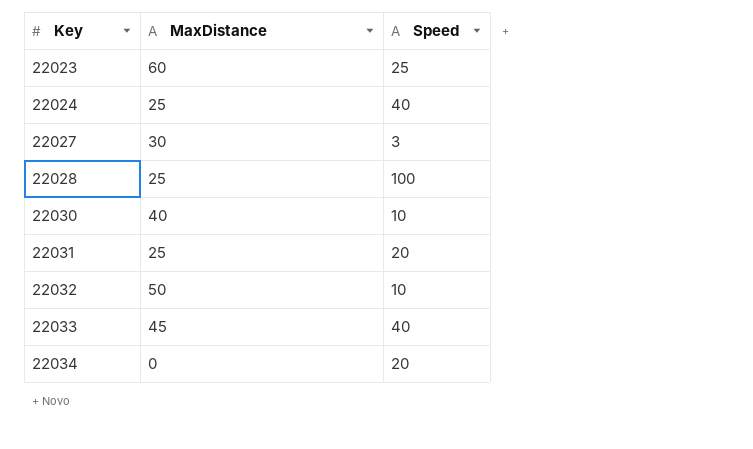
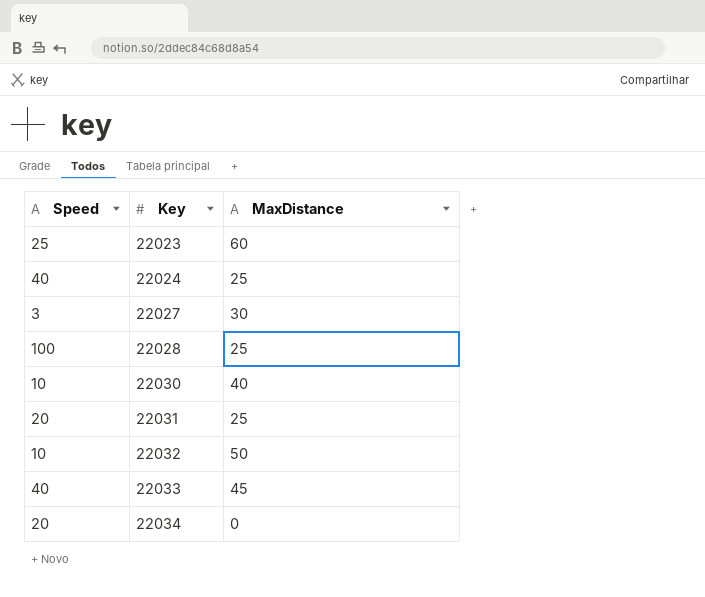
column Speed | position: 3 -> 1

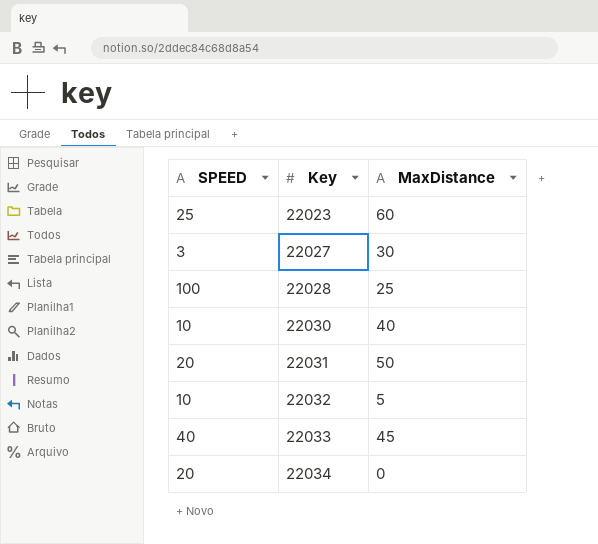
column name: Speed -> SPEED
row 22024: 40 | 25 -> none
22031 | MaxDistance: 25 -> 50
22032 | MaxDistance: 50 -> 5

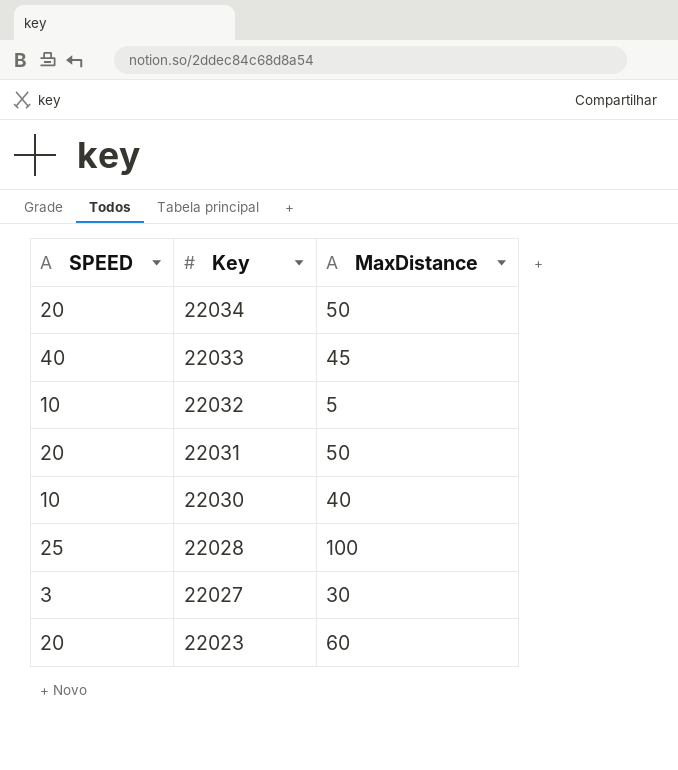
row order: Key ascending -> Key descending
22034 | MaxDistance: 0 -> 50
22028 | SPEED: 100 -> 25
22028 | MaxDistance: 25 -> 100
22023 | SPEED: 25 -> 20

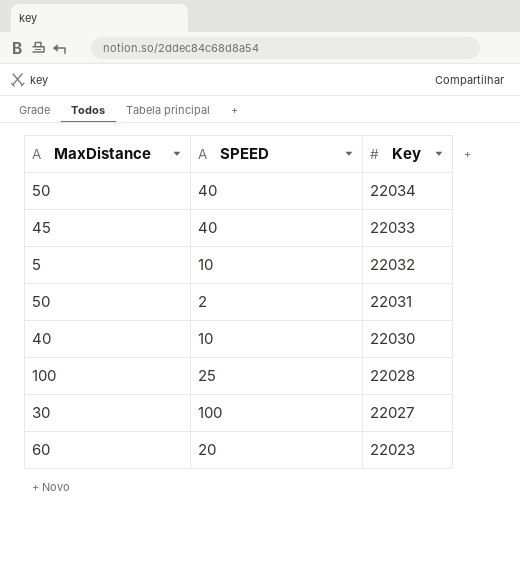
column MaxDistance | position: 3 -> 1
22034 | SPEED: 20 -> 40
22031 | SPEED: 20 -> 2
22027 | SPEED: 3 -> 100

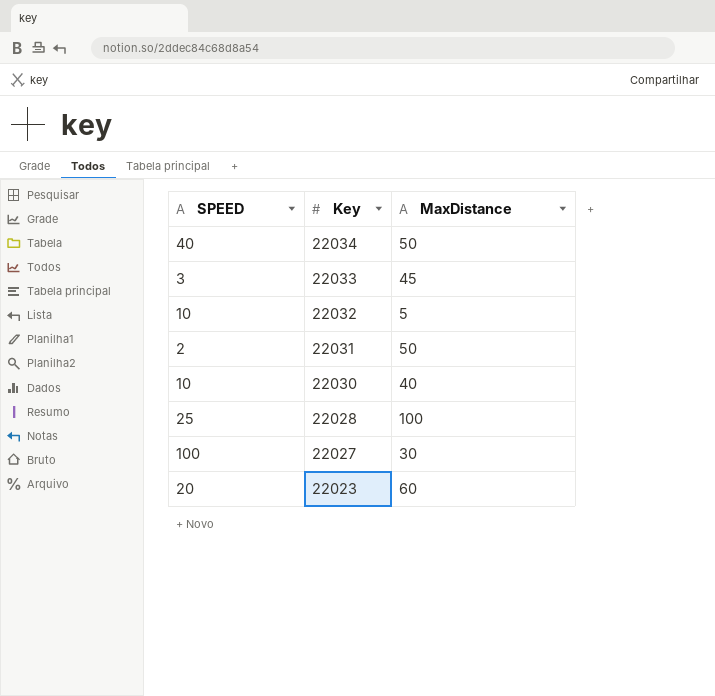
column MaxDistance | position: 1 -> 3
22033 | SPEED: 40 -> 3

